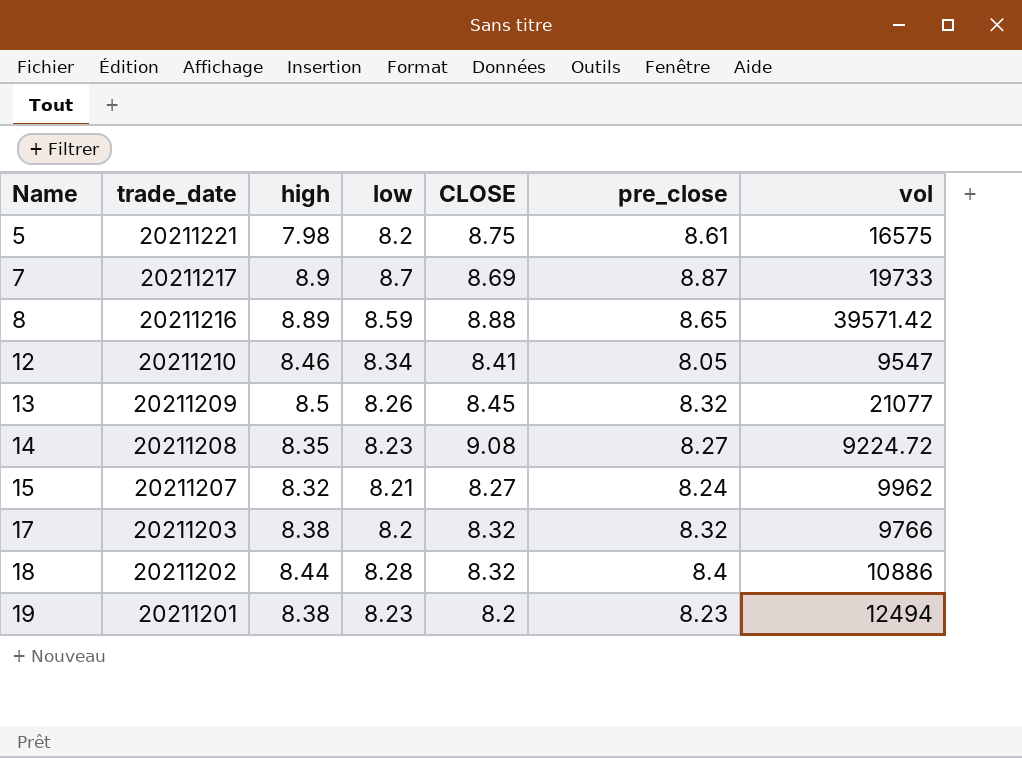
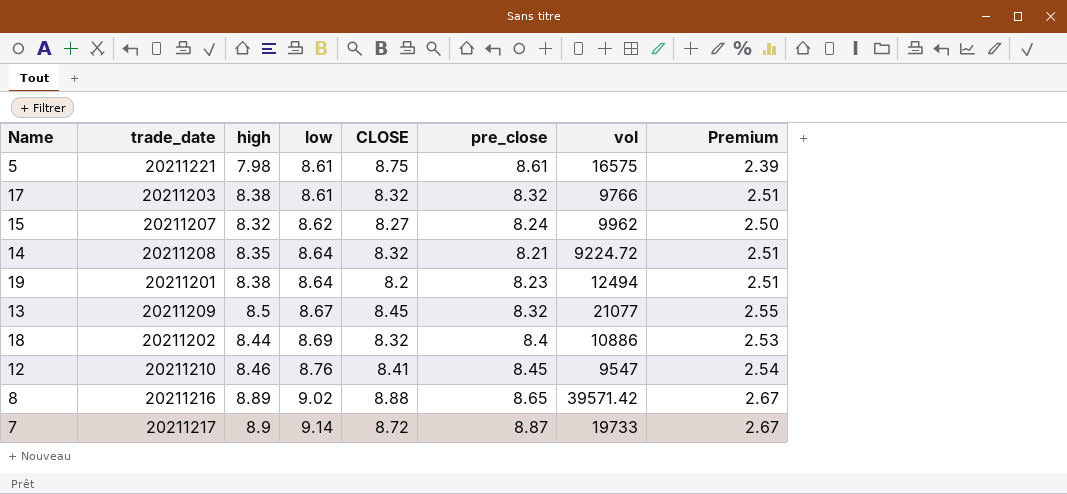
row order: Name ascending -> low ascending
column Premium | formula: none -> [high] * 0.3
5 | low: 8.2 -> 8.61
17 | low: 8.2 -> 8.61
15 | low: 8.21 -> 8.62
14 | low: 8.23 -> 8.64
14 | CLOSE: 9.08 -> 8.32
14 | pre_close: 8.27 -> 8.21
19 | low: 8.23 -> 8.64
13 | low: 8.26 -> 8.67
18 | low: 8.28 -> 8.69
12 | low: 8.34 -> 8.76
12 | pre_close: 8.05 -> 8.45
8 | low: 8.59 -> 9.02
7 | low: 8.7 -> 9.14
7 | CLOSE: 8.69 -> 8.72

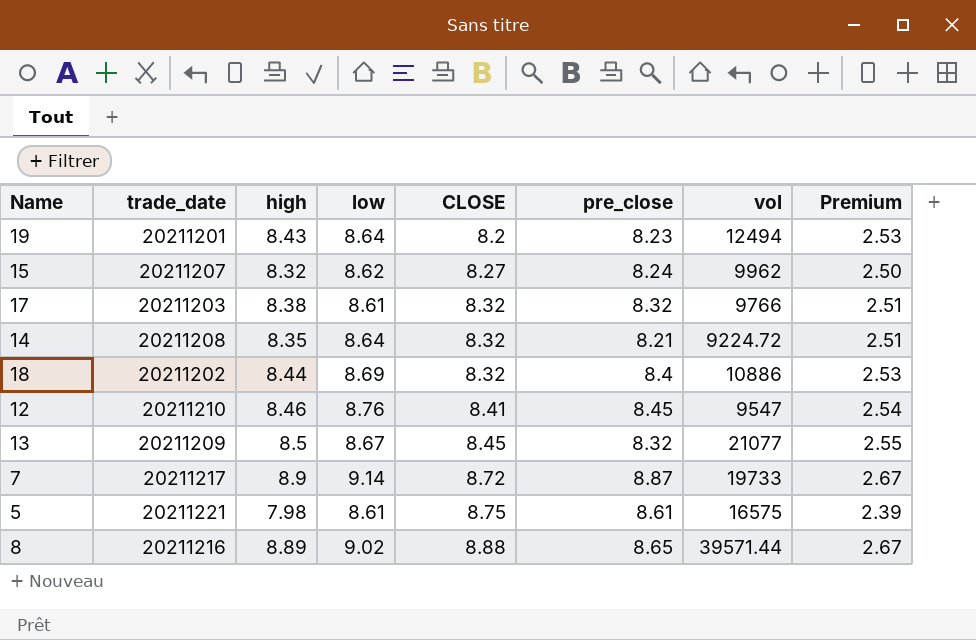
row order: low ascending -> CLOSE ascending
19 | high: 8.38 -> 8.43
19 | Premium: 2.51 -> 2.53
8 | vol: 39571.42 -> 39571.44

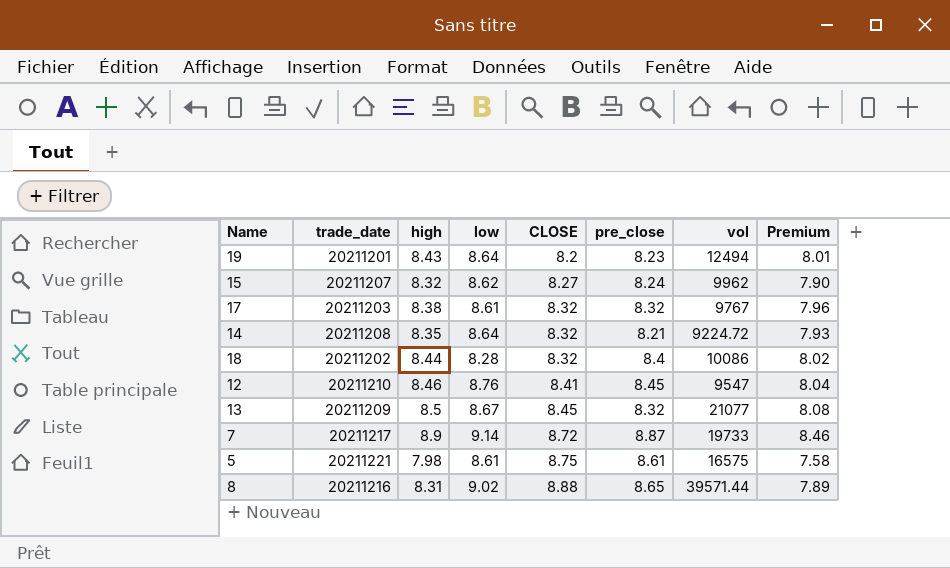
column Premium | formula: [high] * 0.3 -> [high] * 0.95
17 | vol: 9766 -> 9767
18 | low: 8.69 -> 8.28
18 | vol: 10886 -> 10086
8 | high: 8.89 -> 8.31

